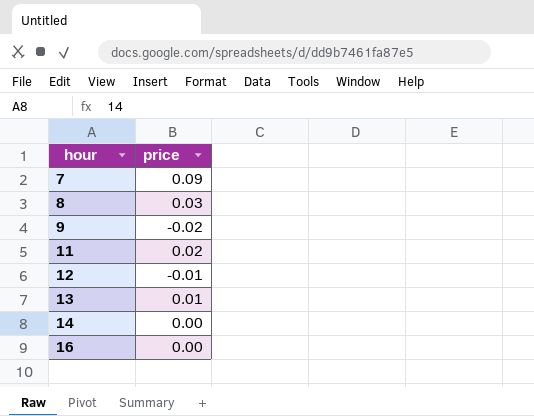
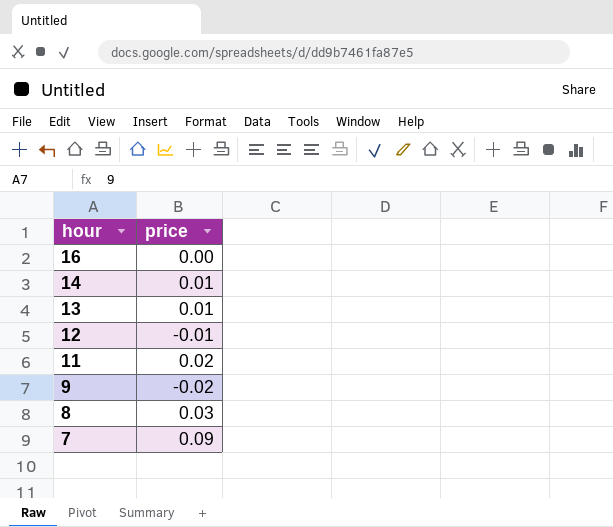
row order: hour ascending -> hour descending
14 | price: 0.00 -> 0.01

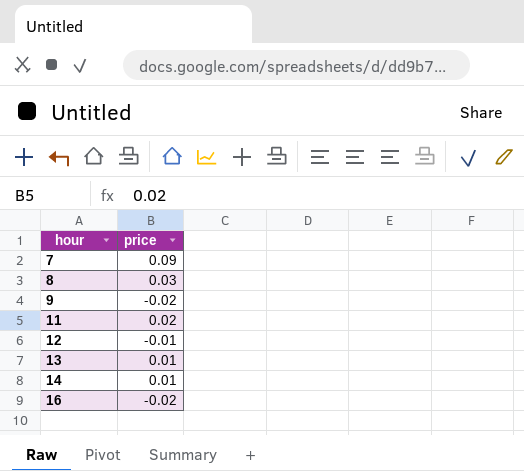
row order: hour descending -> hour ascending
16 | price: 0.00 -> -0.02

